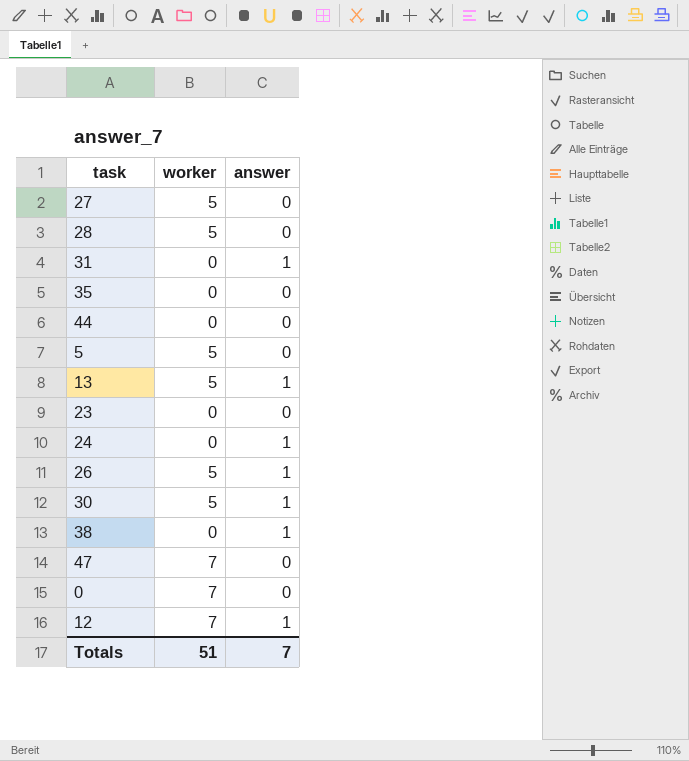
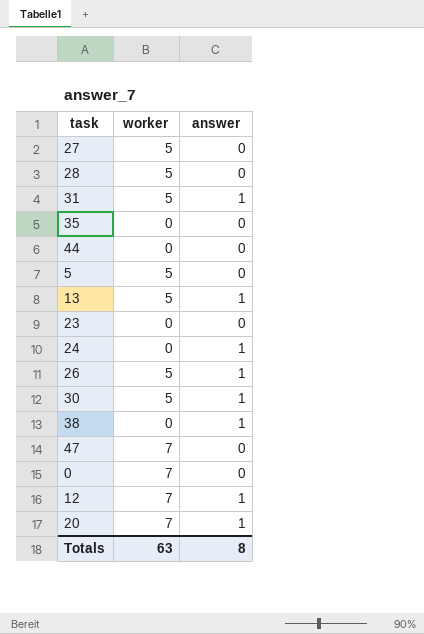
31 | worker: 0 -> 5
row 20: none -> 7 | 1
Totals | worker: 51 -> 63
Totals | answer: 7 -> 8

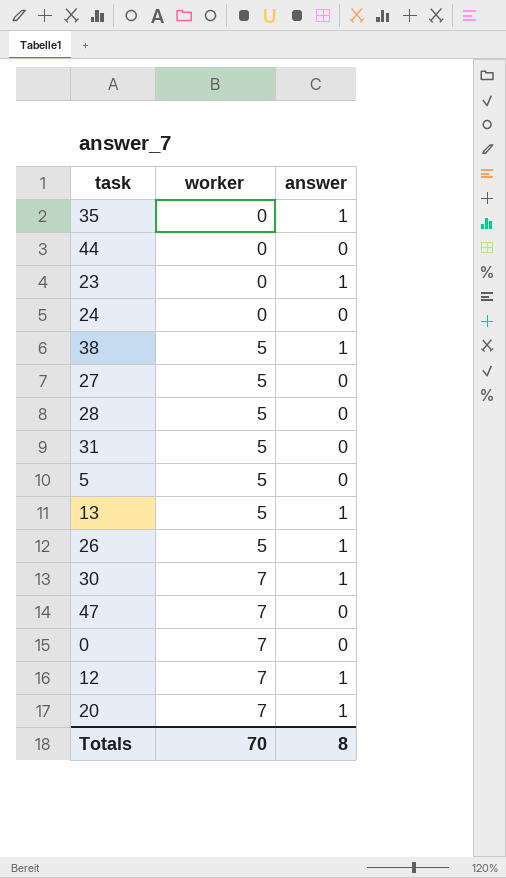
row order: none -> worker ascending
35 | answer: 0 -> 1
23 | answer: 0 -> 1
24 | answer: 1 -> 0
38 | worker: 0 -> 5
31 | answer: 1 -> 0
30 | worker: 5 -> 7
Totals | worker: 63 -> 70

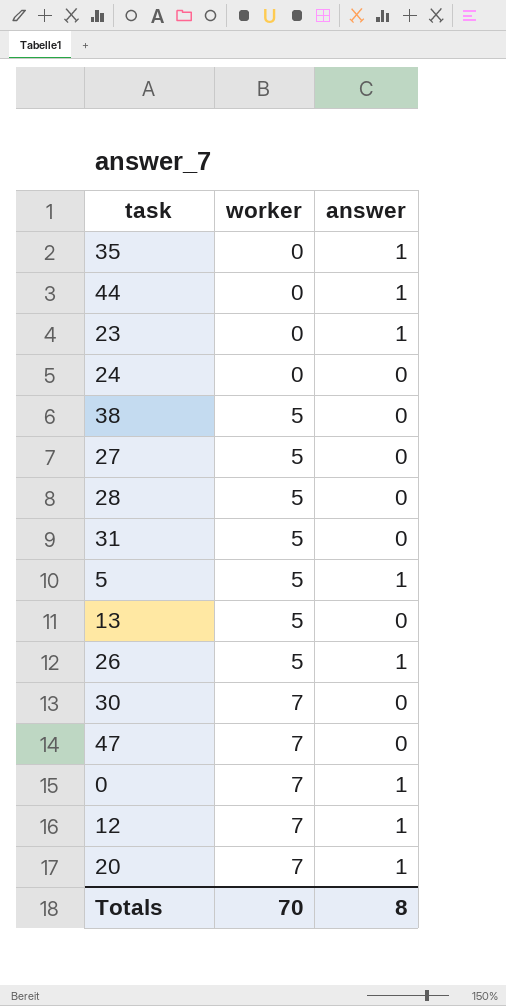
44 | answer: 0 -> 1
38 | answer: 1 -> 0
5 | answer: 0 -> 1
13 | answer: 1 -> 0
30 | answer: 1 -> 0
0 | answer: 0 -> 1

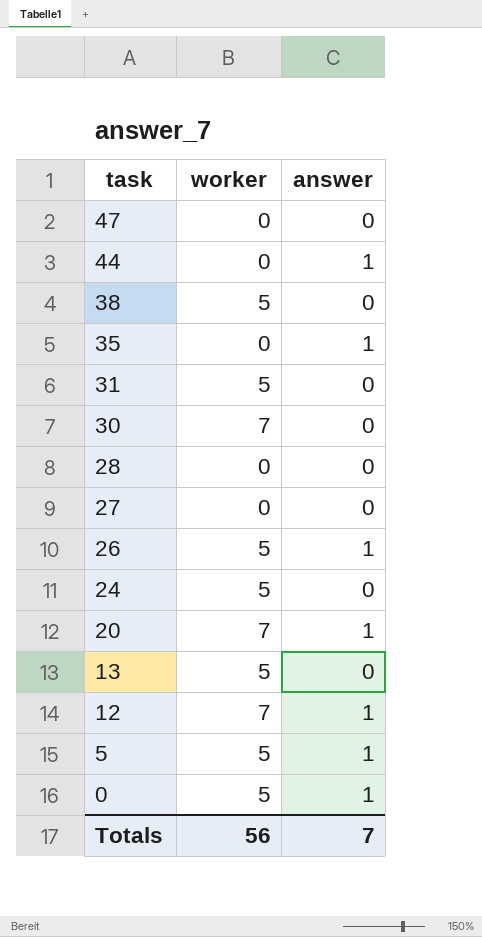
row order: worker ascending -> task descending
row 23: 0 | 1 -> none
47 | worker: 7 -> 0
28 | worker: 5 -> 0
27 | worker: 5 -> 0
24 | worker: 0 -> 5
0 | worker: 7 -> 5
Totals | worker: 70 -> 56
Totals | answer: 8 -> 7

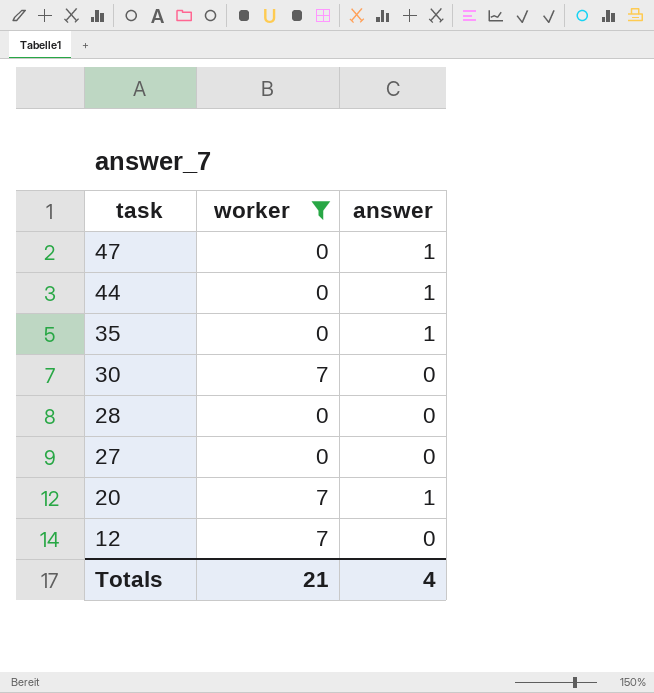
filter: none -> worker != 5
47 | answer: 0 -> 1
12 | answer: 1 -> 0
Totals | worker: 56 -> 21
Totals | answer: 7 -> 4

